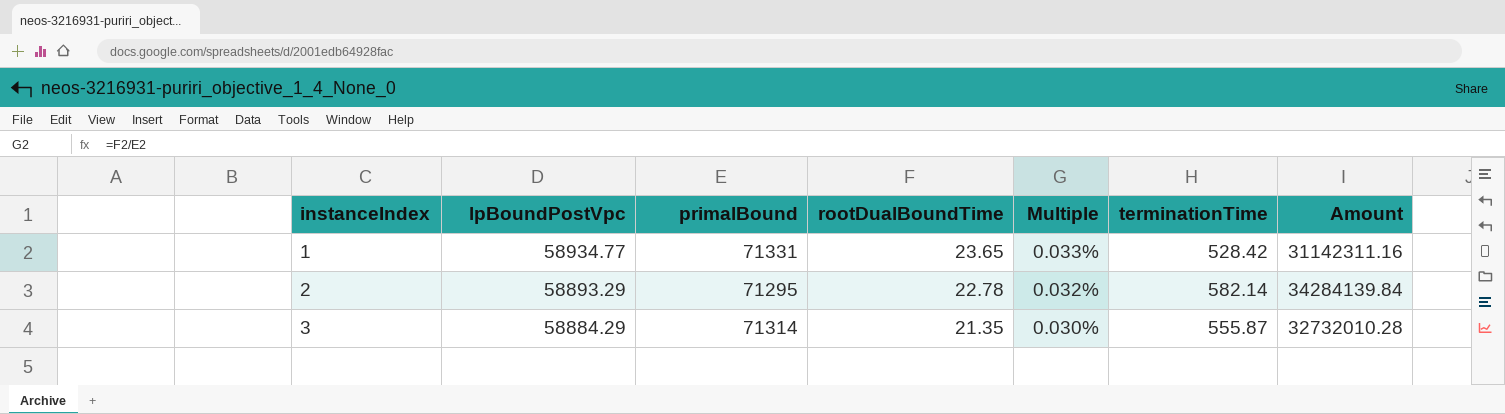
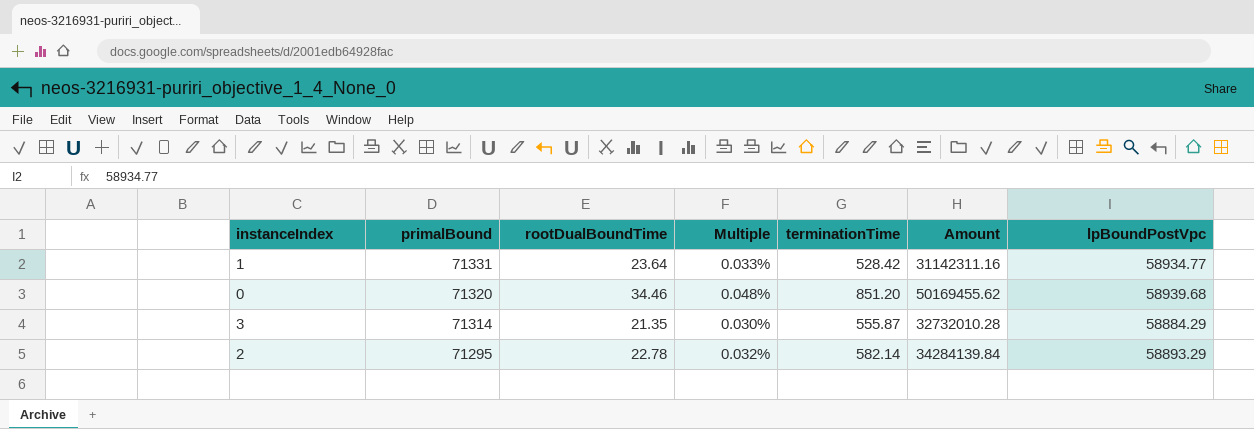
row order: instanceIndex ascending -> primalBound descending
column lpBoundPostVpc | position: 2 -> 7
1 | rootDualBoundTime: 23.65 -> 23.64
row 0: none -> 71320 | 34.46 | 0.048% | 851.20 | 50169455.62 | 58939.68

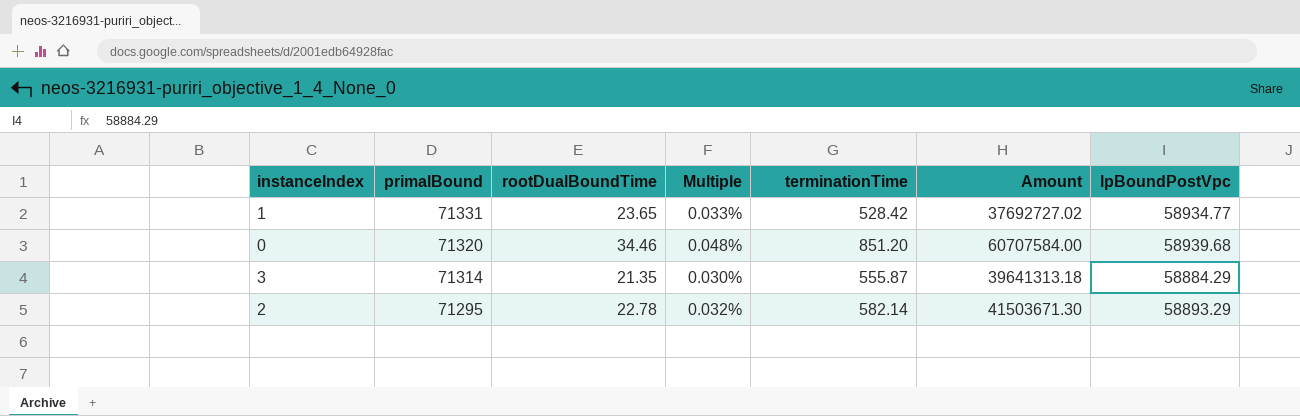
column Amount | formula: [terminationTime] * [lpBoundPostVpc] -> [primalBound] * [terminationTime]
1 | rootDualBoundTime: 23.64 -> 23.65

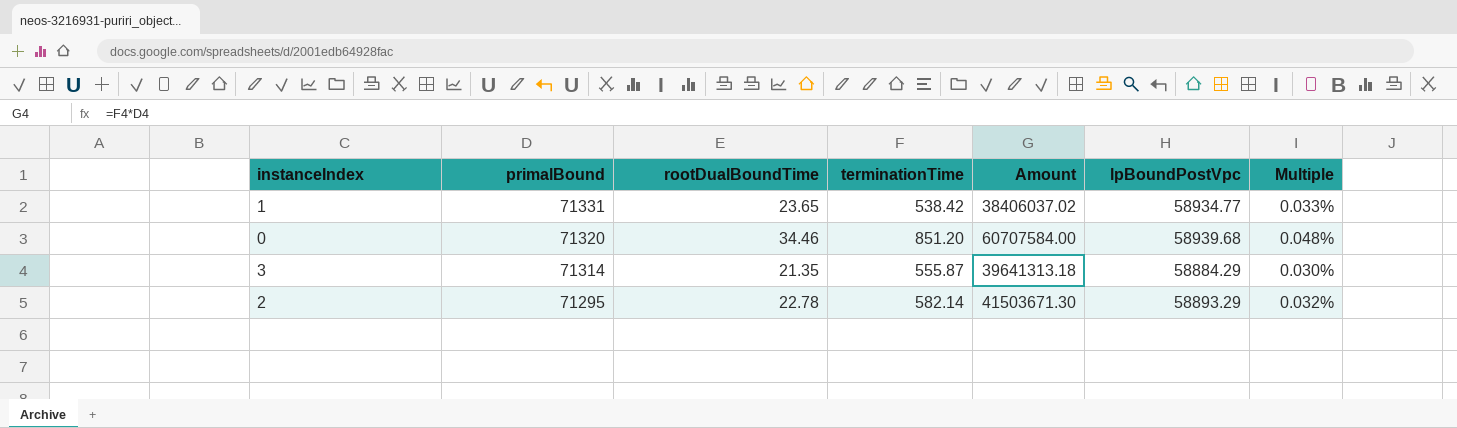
column Multiple | position: 4 -> 7
1 | terminationTime: 528.42 -> 538.42
1 | Amount: 37692727.02 -> 38406037.02

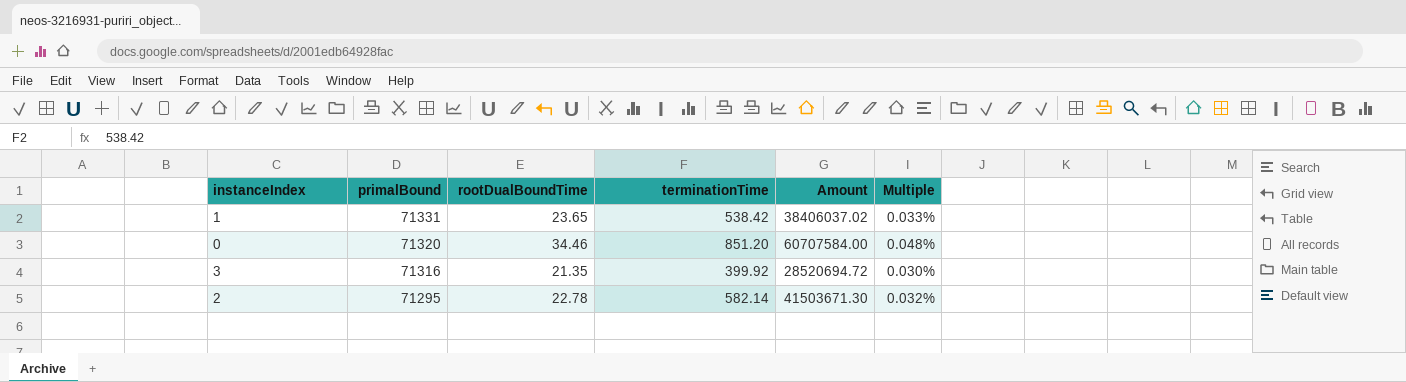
column lpBoundPostVpc | position: 6 -> none
3 | primalBound: 71314 -> 71316
3 | terminationTime: 555.87 -> 399.92
3 | Amount: 39641313.18 -> 28520694.72

